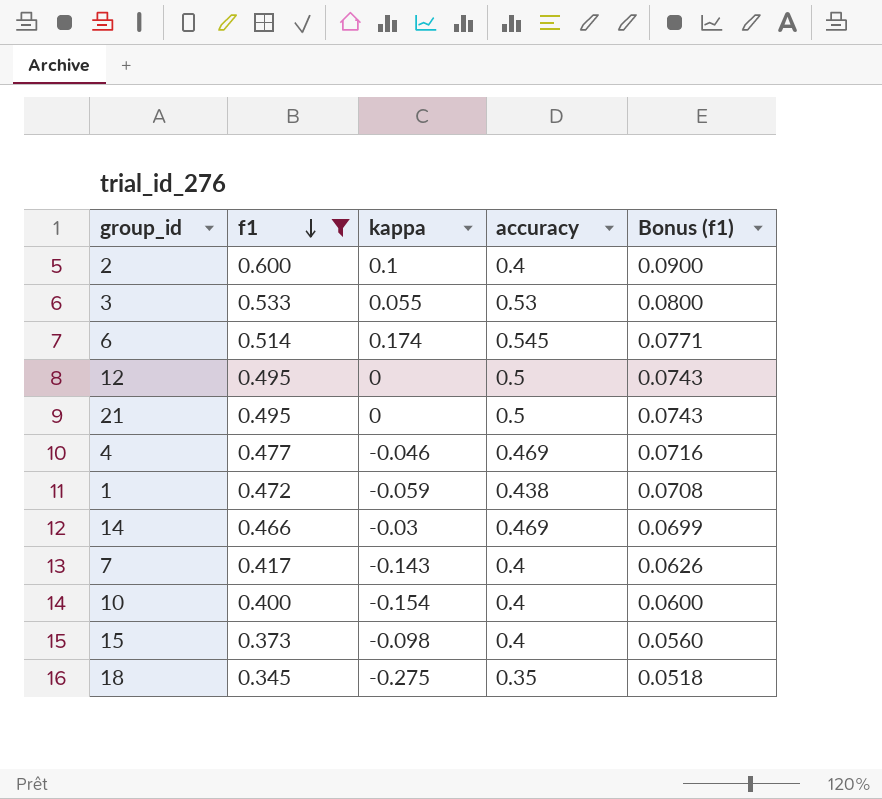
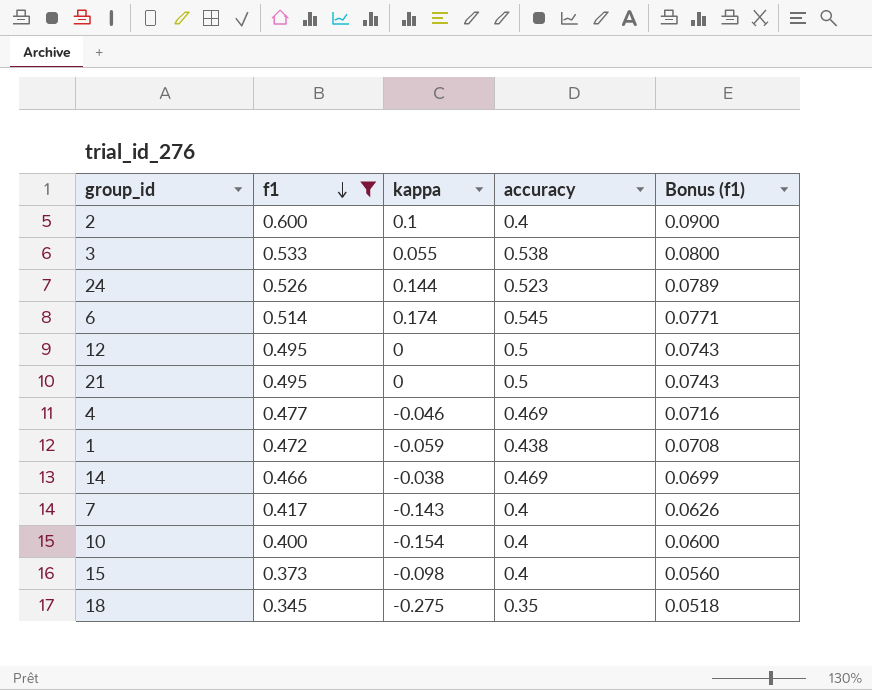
3 | accuracy: 0.53 -> 0.538
row 24: none -> 0.526 | 0.144 | 0.523 | 0.0789
14 | kappa: -0.03 -> -0.038

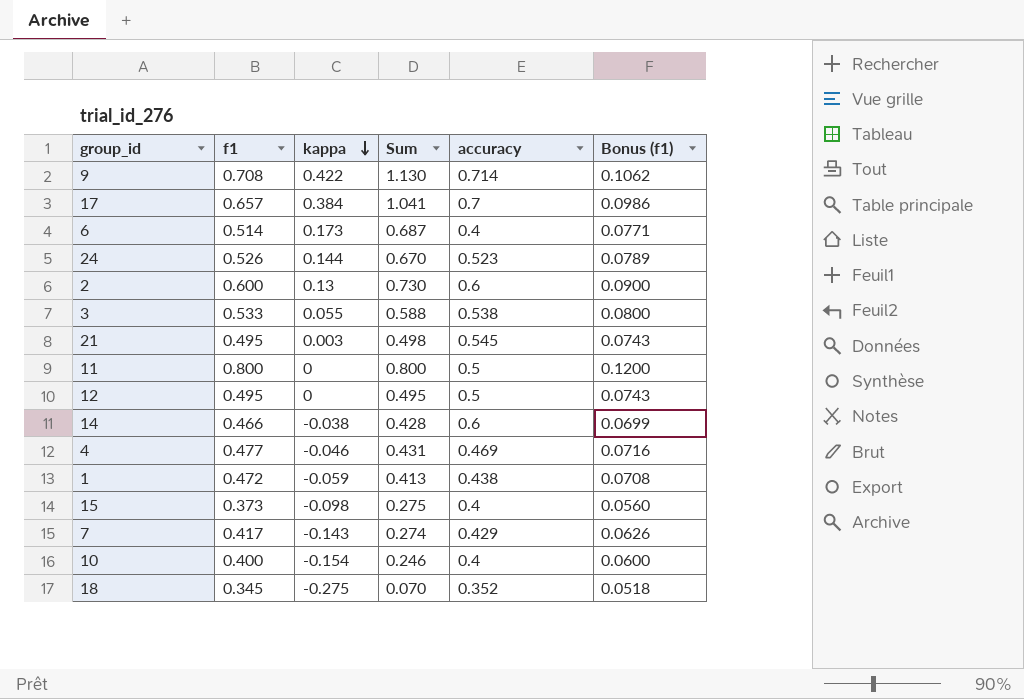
filter: f1 <= 0.600 -> none
row order: f1 descending -> kappa descending
column Sum | formula: none -> [f1] + [kappa]
6 | kappa: 0.174 -> 0.173
6 | accuracy: 0.545 -> 0.4
2 | kappa: 0.1 -> 0.13
2 | accuracy: 0.4 -> 0.6
21 | kappa: 0 -> 0.003
21 | accuracy: 0.5 -> 0.545
14 | accuracy: 0.469 -> 0.6
7 | accuracy: 0.4 -> 0.429
18 | accuracy: 0.35 -> 0.352

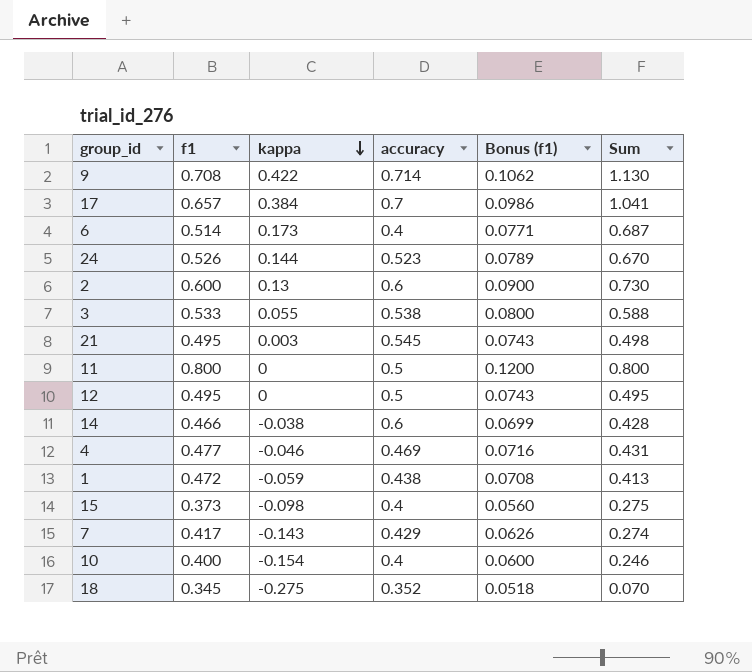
column Sum | position: 4 -> 6

